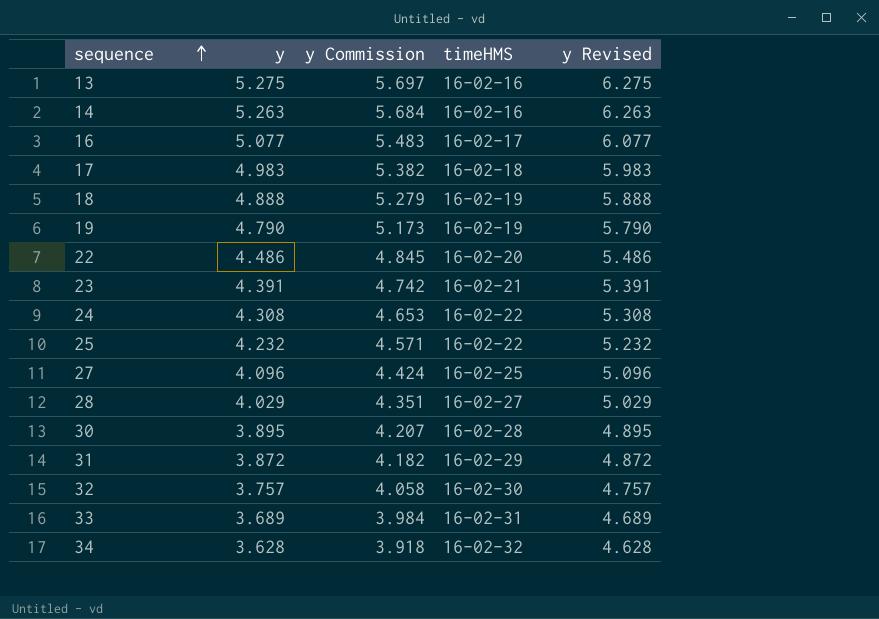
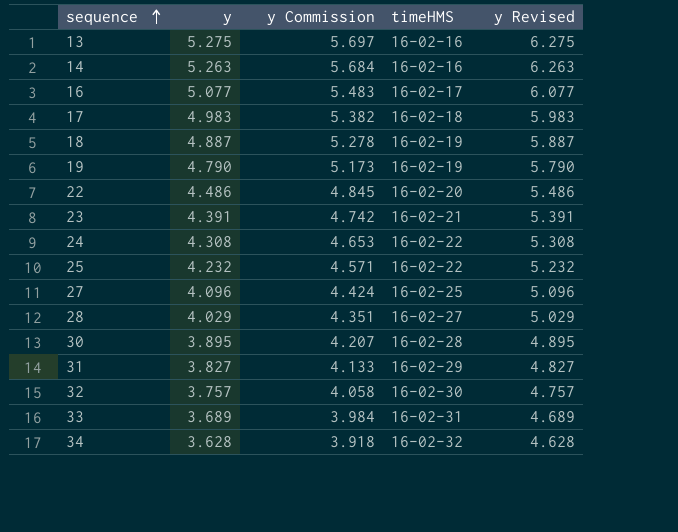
18 | y: 4.888 -> 4.887
18 | y Commission: 5.279 -> 5.278
18 | y Revised: 5.888 -> 5.887
31 | y: 3.872 -> 3.827
31 | y Commission: 4.182 -> 4.133
31 | y Revised: 4.872 -> 4.827

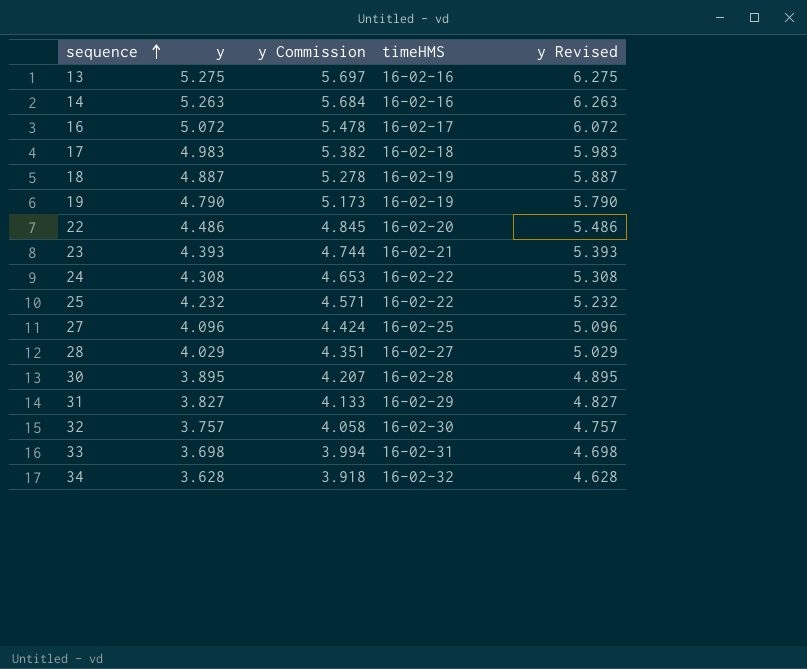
16 | y: 5.077 -> 5.072
16 | y Commission: 5.483 -> 5.478
16 | y Revised: 6.077 -> 6.072
23 | y: 4.391 -> 4.393
23 | y Commission: 4.742 -> 4.744
23 | y Revised: 5.391 -> 5.393
33 | y: 3.689 -> 3.698
33 | y Commission: 3.984 -> 3.994
33 | y Revised: 4.689 -> 4.698

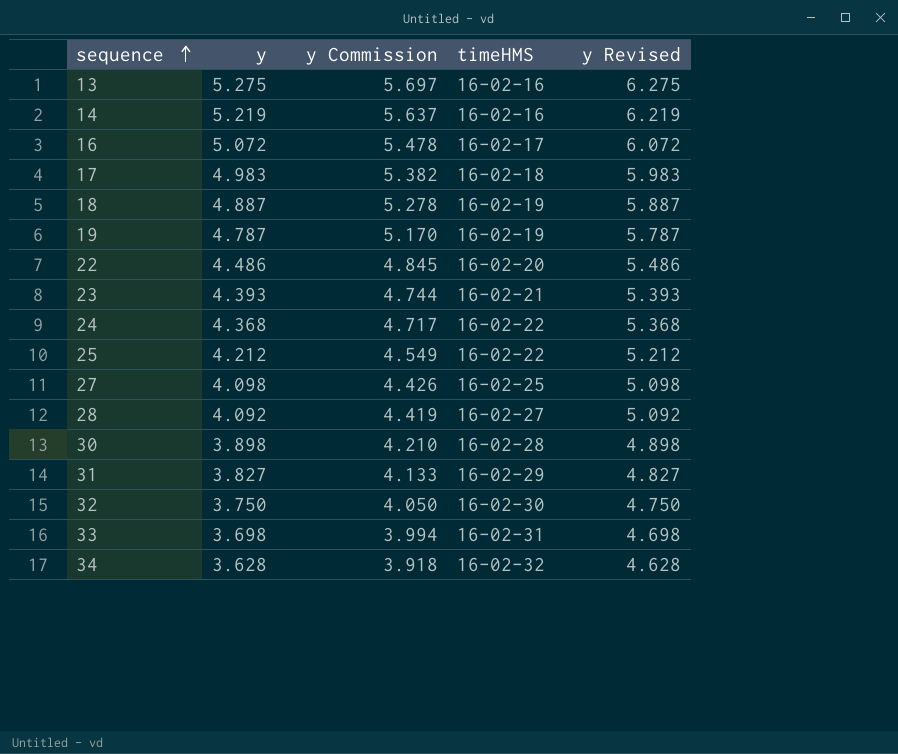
14 | y: 5.263 -> 5.219
14 | y Commission: 5.684 -> 5.637
14 | y Revised: 6.263 -> 6.219
19 | y: 4.790 -> 4.787
19 | y Commission: 5.173 -> 5.170
19 | y Revised: 5.790 -> 5.787
24 | y: 4.308 -> 4.368
24 | y Commission: 4.653 -> 4.717
24 | y Revised: 5.308 -> 5.368
25 | y: 4.232 -> 4.212
25 | y Commission: 4.571 -> 4.549
25 | y Revised: 5.232 -> 5.212
27 | y: 4.096 -> 4.098
27 | y Commission: 4.424 -> 4.426
27 | y Revised: 5.096 -> 5.098
28 | y: 4.029 -> 4.092
28 | y Commission: 4.351 -> 4.419
28 | y Revised: 5.029 -> 5.092
30 | y: 3.895 -> 3.898
30 | y Commission: 4.207 -> 4.210
30 | y Revised: 4.895 -> 4.898
32 | y: 3.757 -> 3.750
32 | y Commission: 4.058 -> 4.050
32 | y Revised: 4.757 -> 4.750

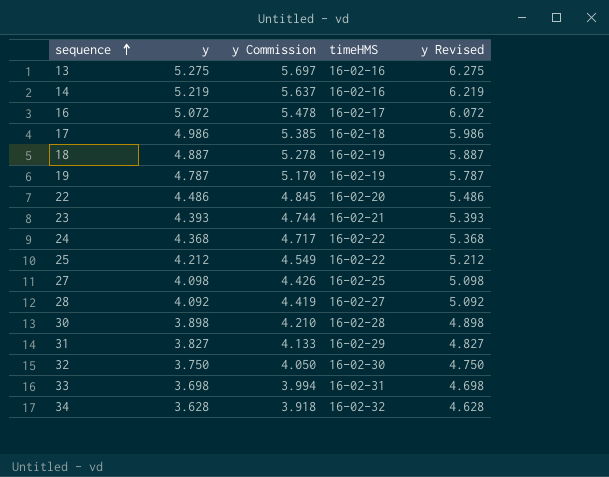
17 | y: 4.983 -> 4.986
17 | y Commission: 5.382 -> 5.385
17 | y Revised: 5.983 -> 5.986

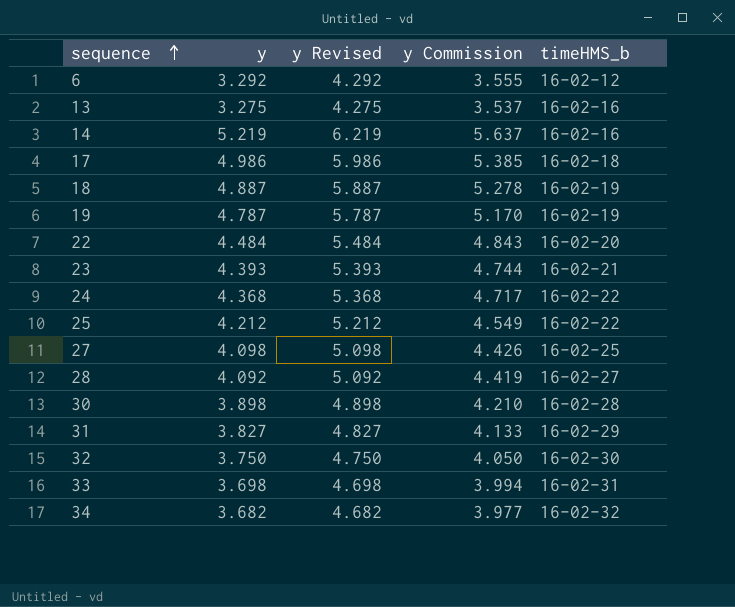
column y Revised | position: 5 -> 3
column name: timeHMS -> timeHMS_b
row 16: 5.072 | 5.478 | 16-02-17 | 6.072 -> none
row 6: none -> 3.292 | 4.292 | 3.555 | 16-02-12
13 | y: 5.275 -> 3.275
13 | y Revised: 6.275 -> 4.275
13 | y Commission: 5.697 -> 3.537
22 | y: 4.486 -> 4.484
22 | y Revised: 5.486 -> 5.484
22 | y Commission: 4.845 -> 4.843
34 | y: 3.628 -> 3.682
34 | y Revised: 4.628 -> 4.682
34 | y Commission: 3.918 -> 3.977

